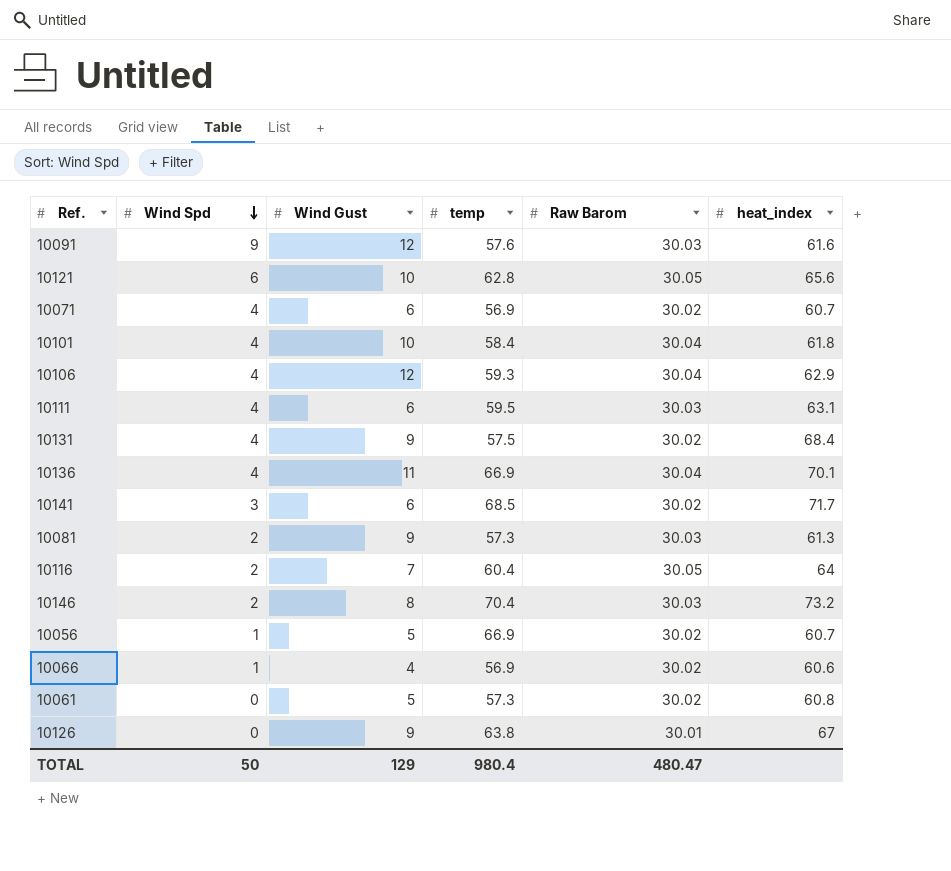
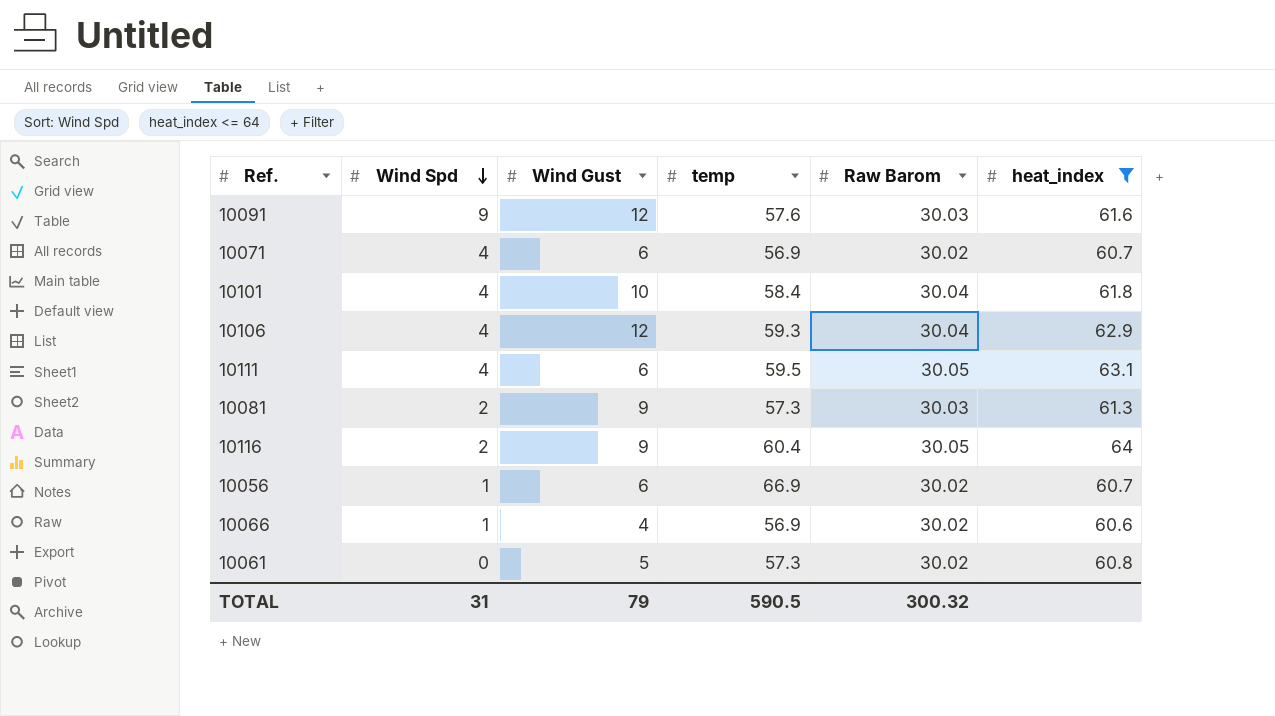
filter: none -> heat_index <= 64
10111 | Raw Barom: 30.03 -> 30.05
10116 | Wind Gust: 7 -> 9
10056 | Wind Gust: 5 -> 6
TOTAL | Wind Spd: 50 -> 31
TOTAL | Wind Gust: 129 -> 79
TOTAL | temp: 980.4 -> 590.5
TOTAL | Raw Barom: 480.47 -> 300.32

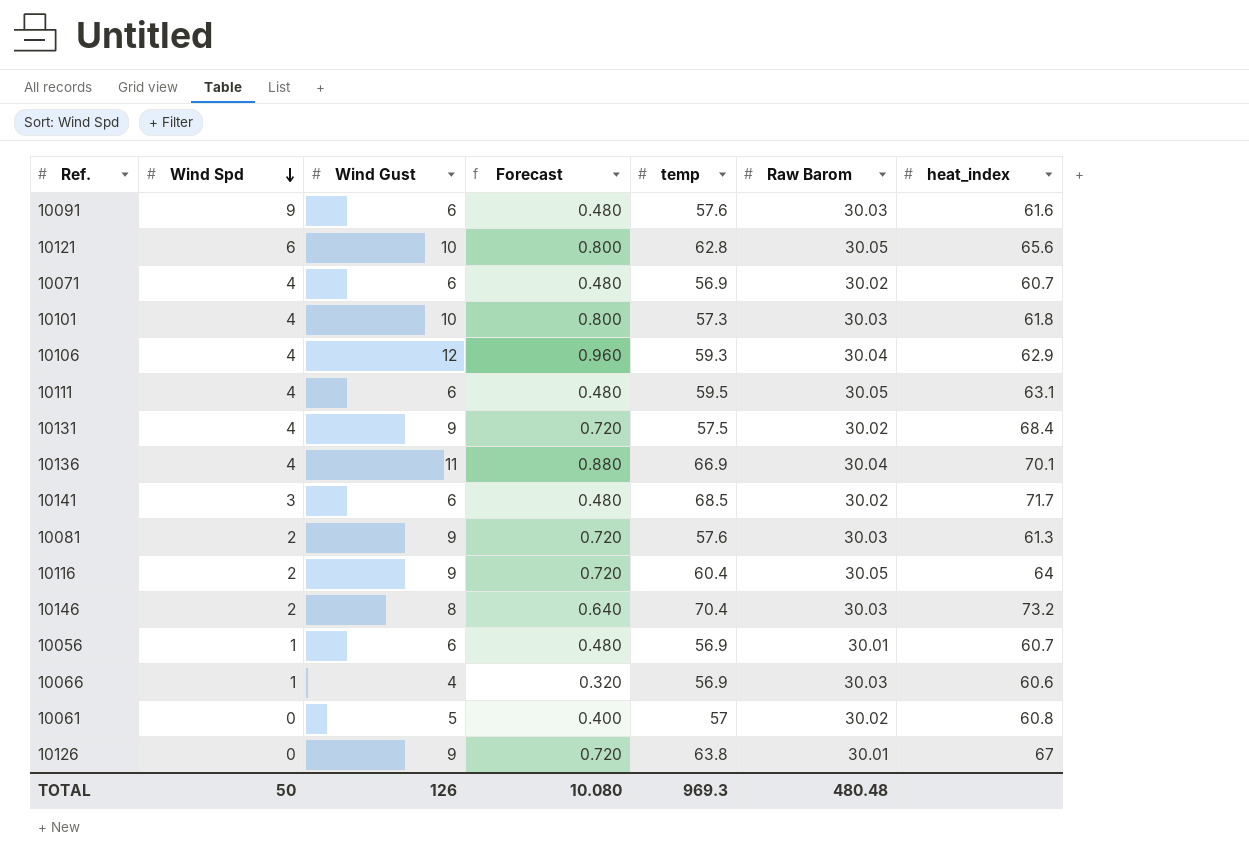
filter: heat_index <= 64 -> none
column Forecast | formula: none -> [Wind Gust] * 0.08
10091 | Wind Gust: 12 -> 6
10101 | temp: 58.4 -> 57.3
10101 | Raw Barom: 30.04 -> 30.03
10081 | temp: 57.3 -> 57.6
10056 | temp: 66.9 -> 56.9
10056 | Raw Barom: 30.02 -> 30.01
10066 | Raw Barom: 30.02 -> 30.03
10061 | temp: 57.3 -> 57
TOTAL | Wind Spd: 31 -> 50
TOTAL | Wind Gust: 79 -> 126
TOTAL | temp: 590.5 -> 969.3
TOTAL | Raw Barom: 300.32 -> 480.48

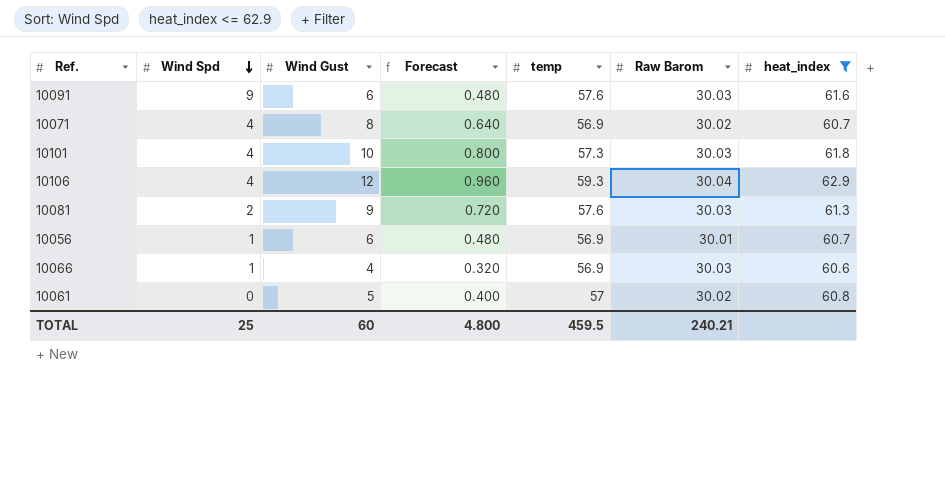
filter: none -> heat_index <= 62.9
10071 | Wind Gust: 6 -> 8
10071 | Forecast: 0.480 -> 0.640
TOTAL | Wind Spd: 50 -> 25
TOTAL | Wind Gust: 126 -> 60
TOTAL | Forecast: 10.080 -> 4.800
TOTAL | temp: 969.3 -> 459.5
TOTAL | Raw Barom: 480.48 -> 240.21

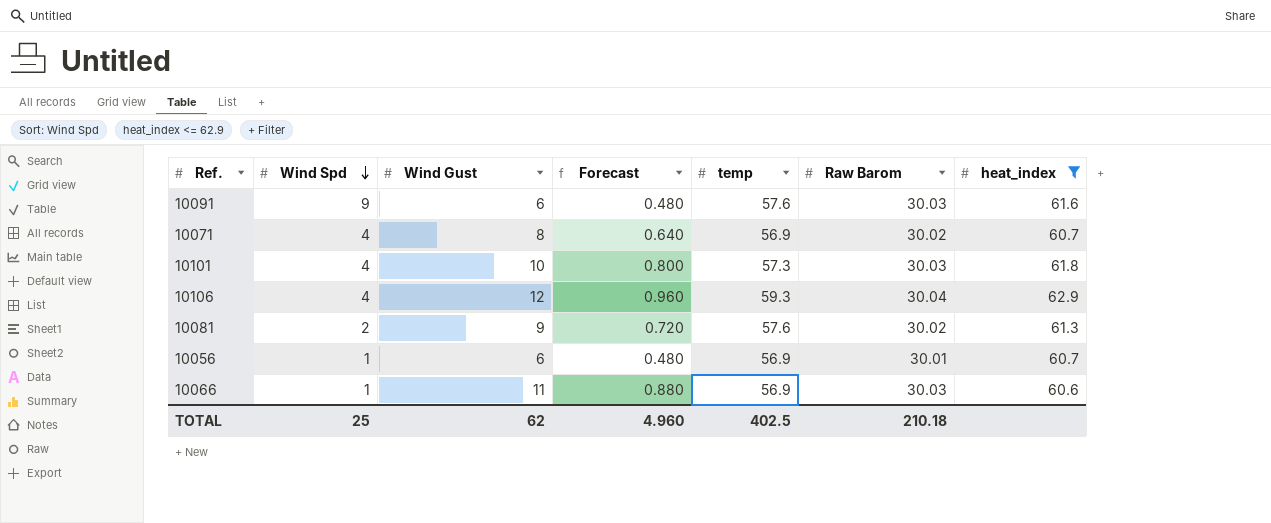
row 10061: 0 | 5 | 0.400 | 57 | 30.02 | 60.8 -> none
10081 | Raw Barom: 30.03 -> 30.02
10066 | Wind Gust: 4 -> 11
10066 | Forecast: 0.320 -> 0.880
TOTAL | Wind Gust: 60 -> 62
TOTAL | Forecast: 4.800 -> 4.960
TOTAL | temp: 459.5 -> 402.5
TOTAL | Raw Barom: 240.21 -> 210.18

